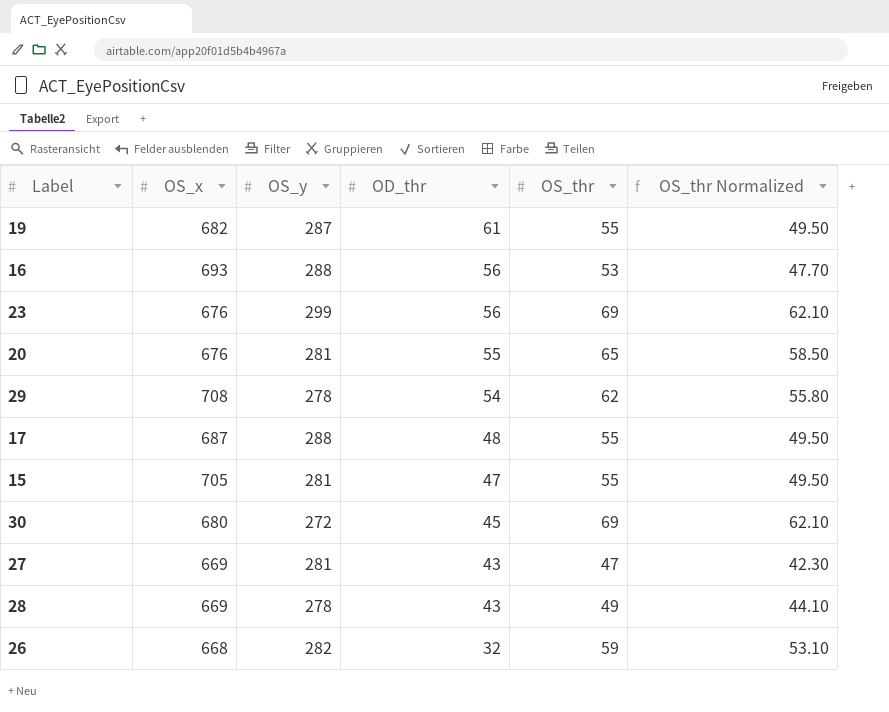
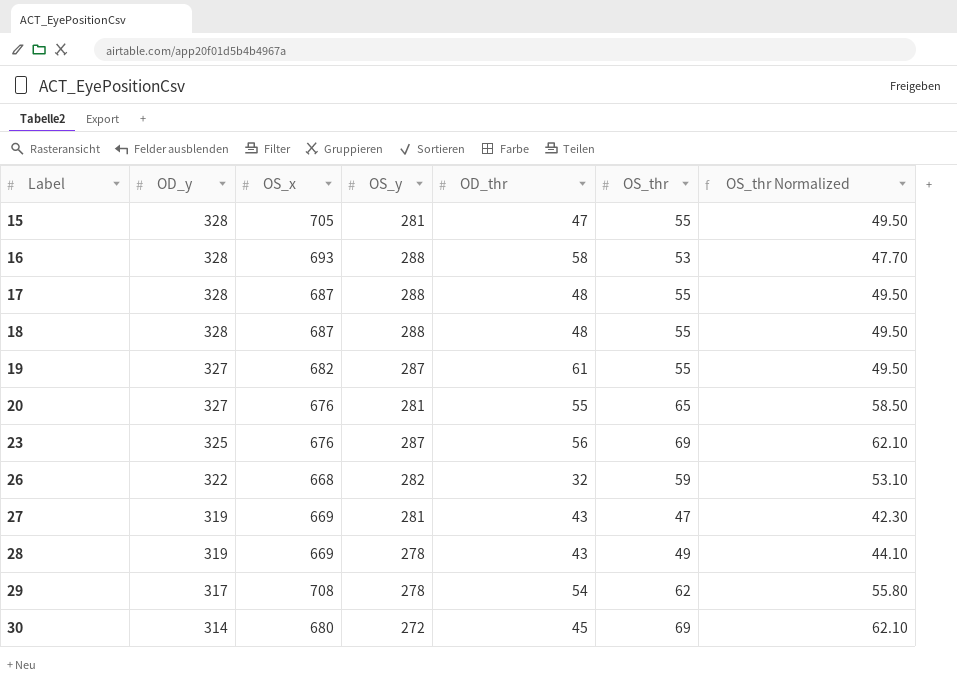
row order: OD_thr descending -> Label ascending
column OD_y | position: none -> 2
16 | OD_thr: 56 -> 58
row 18: none -> 328 | 687 | 288 | 48 | 55 | 49.50
23 | OS_y: 299 -> 287

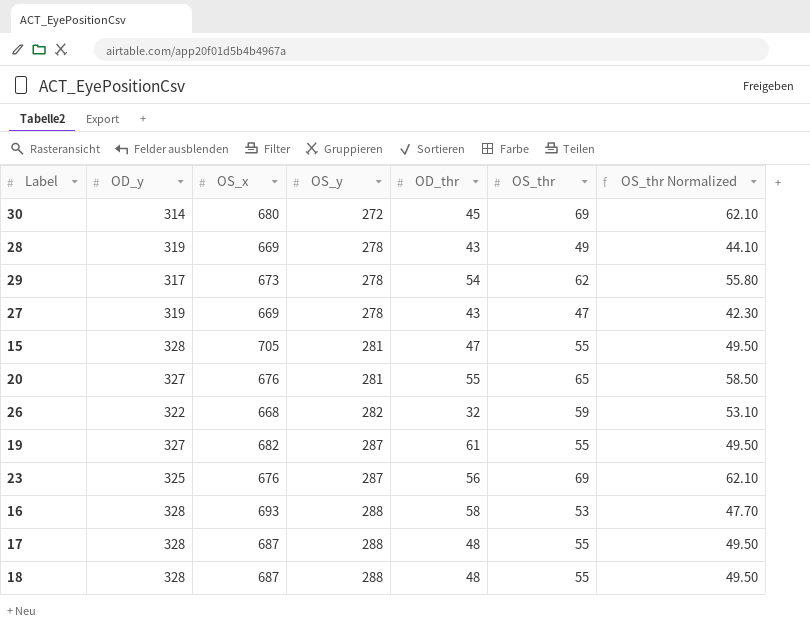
row order: Label ascending -> OS_y ascending
29 | OS_x: 708 -> 673
27 | OS_y: 281 -> 278

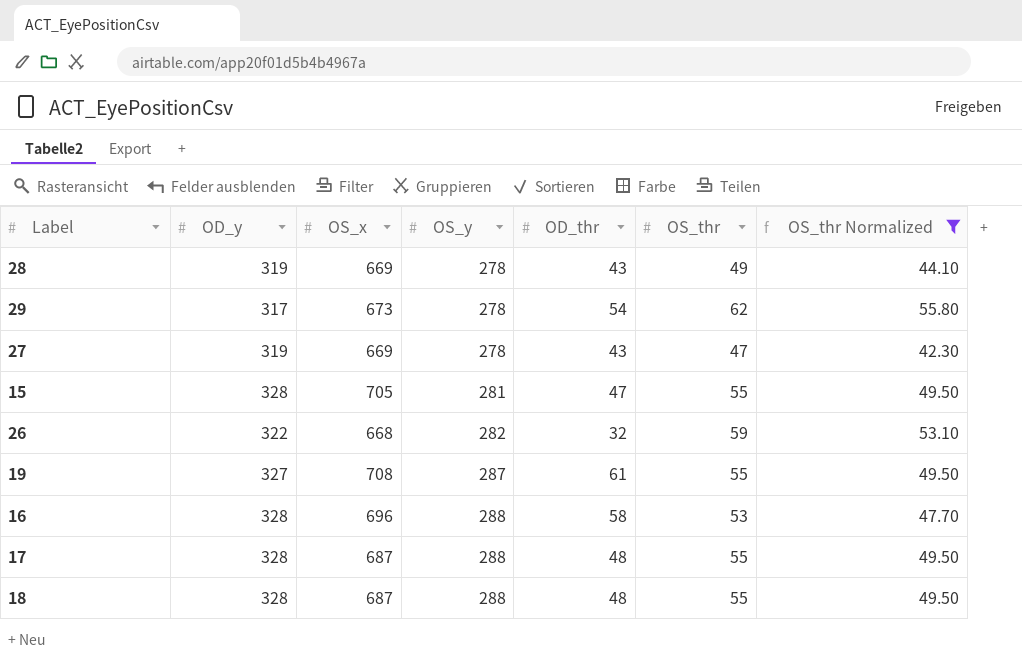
filter: none -> OS_thr Normalized <= 55.80
19 | OS_x: 682 -> 708
16 | OS_x: 693 -> 696

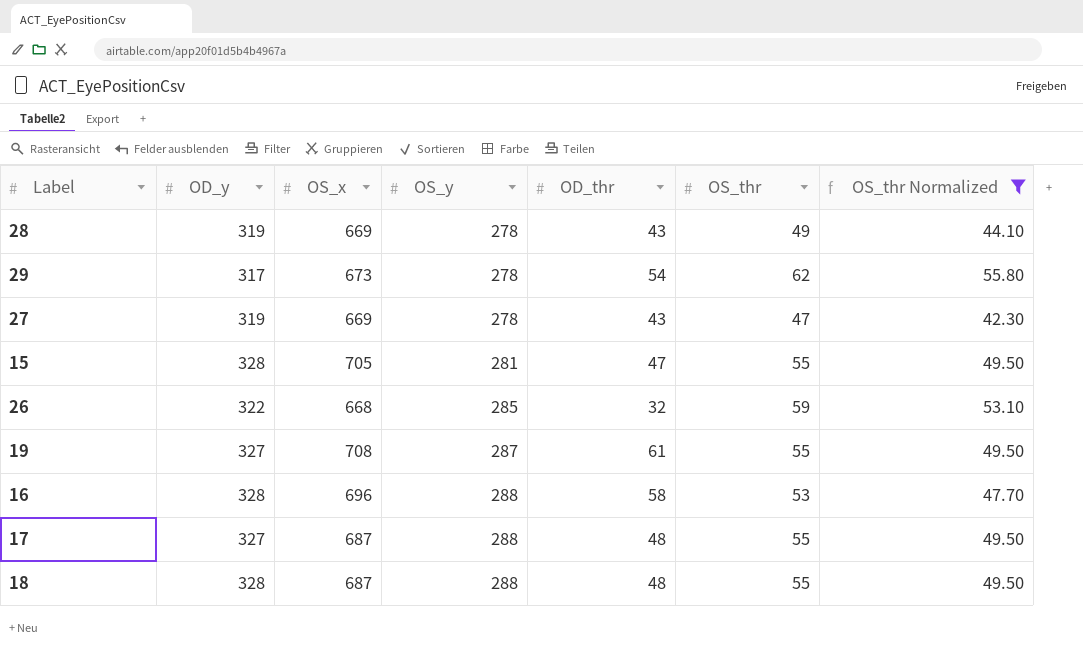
26 | OS_y: 282 -> 285
17 | OD_y: 328 -> 327

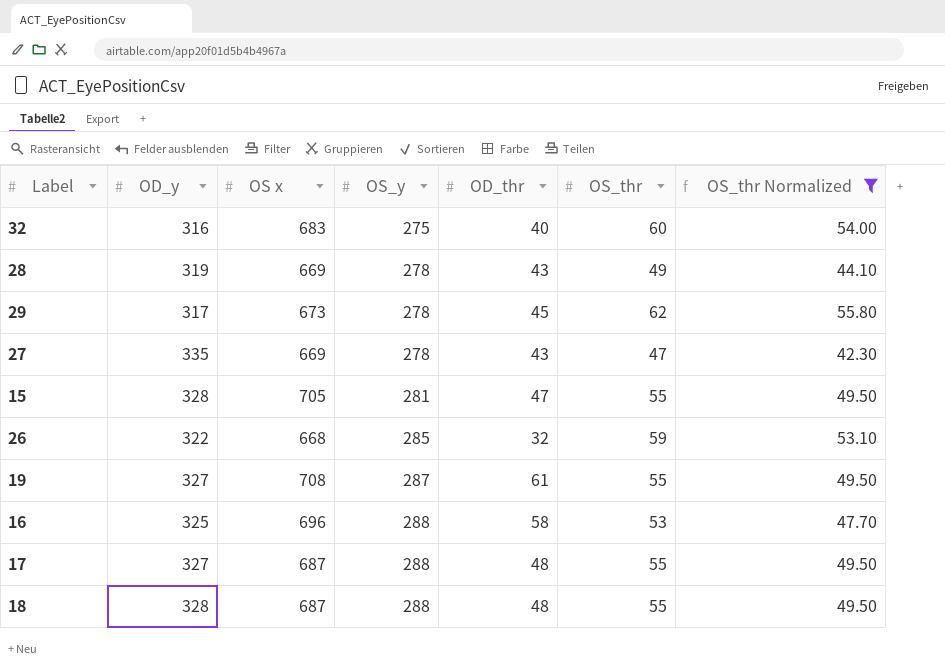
column name: OS_x -> OS x
row 32: none -> 316 | 683 | 275 | 40 | 60 | 54.00
29 | OD_thr: 54 -> 45
27 | OD_y: 319 -> 335
16 | OD_y: 328 -> 325

